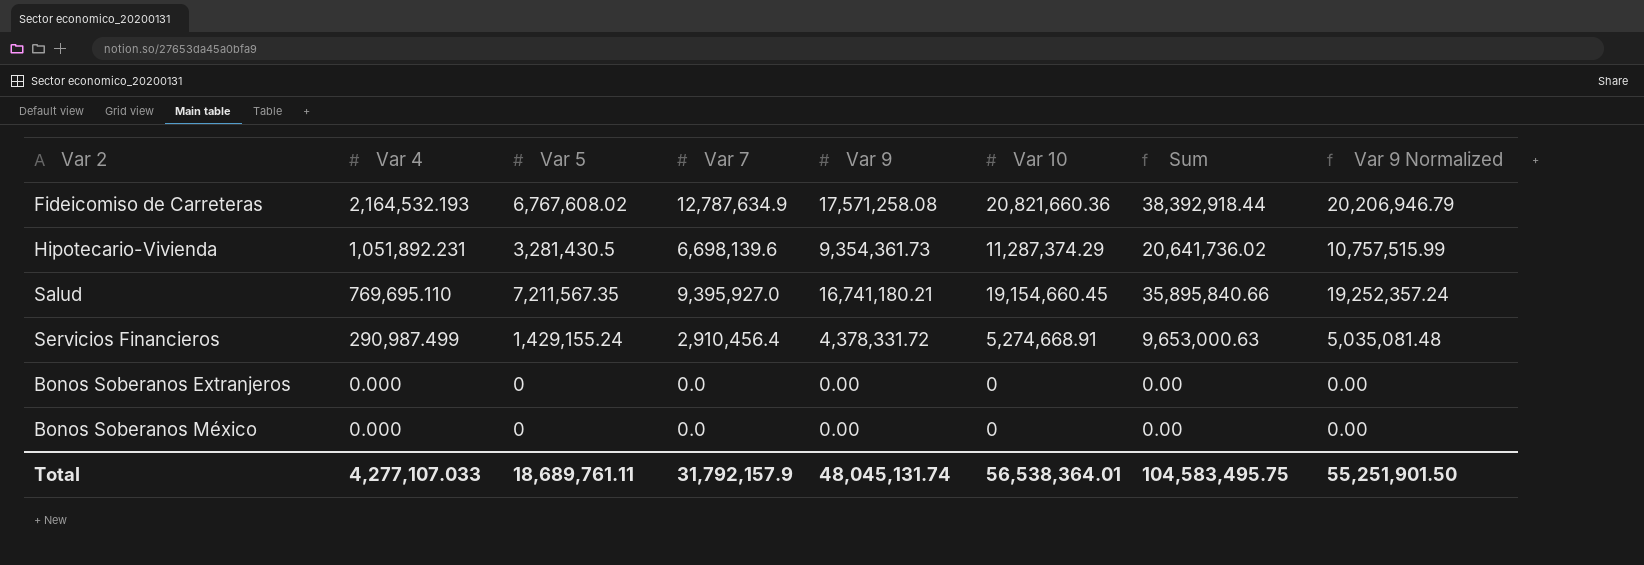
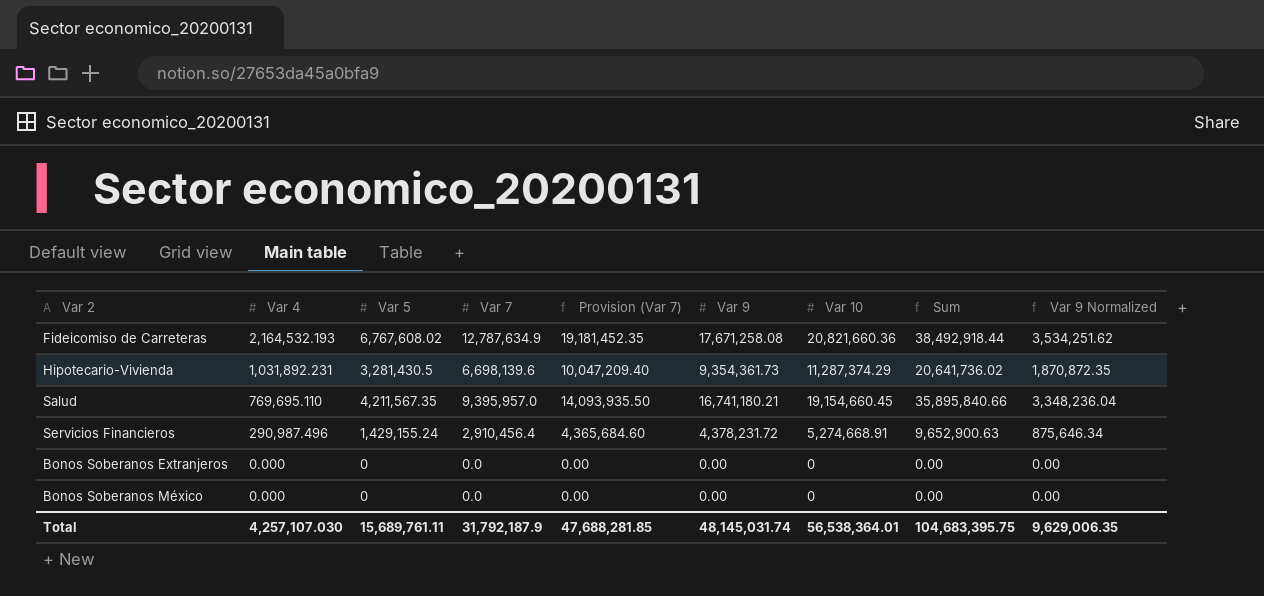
column Provision (Var 7) | formula: none -> [Var 7] * 1.5
column Var 9 Normalized | formula: [Var 9] * 1.15 -> [Var 9] * 0.2
Fideicomiso de Carreteras | Var 9: 17,571,258.08 -> 17,671,258.08
Fideicomiso de Carreteras | Sum: 38,392,918.44 -> 38,492,918.44
Hipotecario-Vivienda | Var 4: 1,051,892.231 -> 1,031,892.231
Salud | Var 5: 7,211,567.35 -> 4,211,567.35
Salud | Var 7: 9,395,927.0 -> 9,395,957.0
Servicios Financieros | Var 4: 290,987.499 -> 290,987.496
Servicios Financieros | Var 9: 4,378,331.72 -> 4,378,231.72
Servicios Financieros | Sum: 9,653,000.63 -> 9,652,900.63
Total | Var 4: 4,277,107.033 -> 4,257,107.030
Total | Var 5: 18,689,761.11 -> 15,689,761.11
Total | Var 7: 31,792,157.9 -> 31,792,187.9
Total | Var 9: 48,045,131.74 -> 48,145,031.74
Total | Sum: 104,583,495.75 -> 104,683,395.75
Total | Var 9 Normalized: 55,251,901.50 -> 9,629,006.35

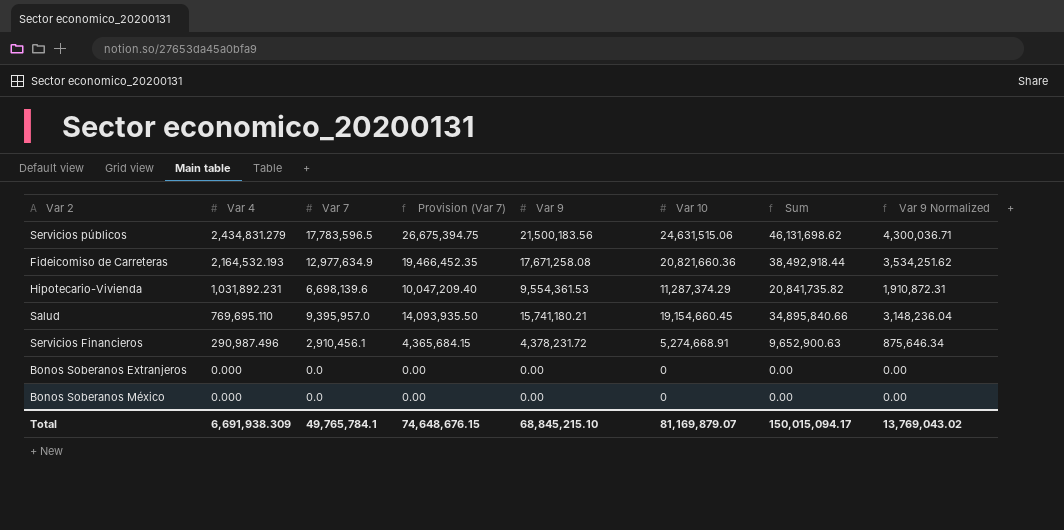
column Var 5 | position: 3 -> none
row Servicios públicos: none -> 2,434,831.279 | 17,783,596.5 | 26,675,394.75 | 21,500,183.56 | 24,631,515.06 | 46,131,698.62 | 4,300,036.71
Fideicomiso de Carreteras | Var 7: 12,787,634.9 -> 12,977,634.9
Fideicomiso de Carreteras | Provision (Var 7): 19,181,452.35 -> 19,466,452.35
Hipotecario-Vivienda | Var 9: 9,354,361.73 -> 9,554,361.53
Hipotecario-Vivienda | Sum: 20,641,736.02 -> 20,841,735.82
Hipotecario-Vivienda | Var 9 Normalized: 1,870,872.35 -> 1,910,872.31
Salud | Var 9: 16,741,180.21 -> 15,741,180.21
Salud | Sum: 35,895,840.66 -> 34,895,840.66
Salud | Var 9 Normalized: 3,348,236.04 -> 3,148,236.04
Servicios Financieros | Var 7: 2,910,456.4 -> 2,910,456.1
Servicios Financieros | Provision (Var 7): 4,365,684.60 -> 4,365,684.15
Total | Var 4: 4,257,107.030 -> 6,691,938.309
Total | Var 7: 31,792,187.9 -> 49,765,784.1
Total | Provision (Var 7): 47,688,281.85 -> 74,648,676.15
Total | Var 9: 48,145,031.74 -> 68,845,215.10
Total | Var 10: 56,538,364.01 -> 81,169,879.07
Total | Sum: 104,683,395.75 -> 150,015,094.17
Total | Var 9 Normalized: 9,629,006.35 -> 13,769,043.02

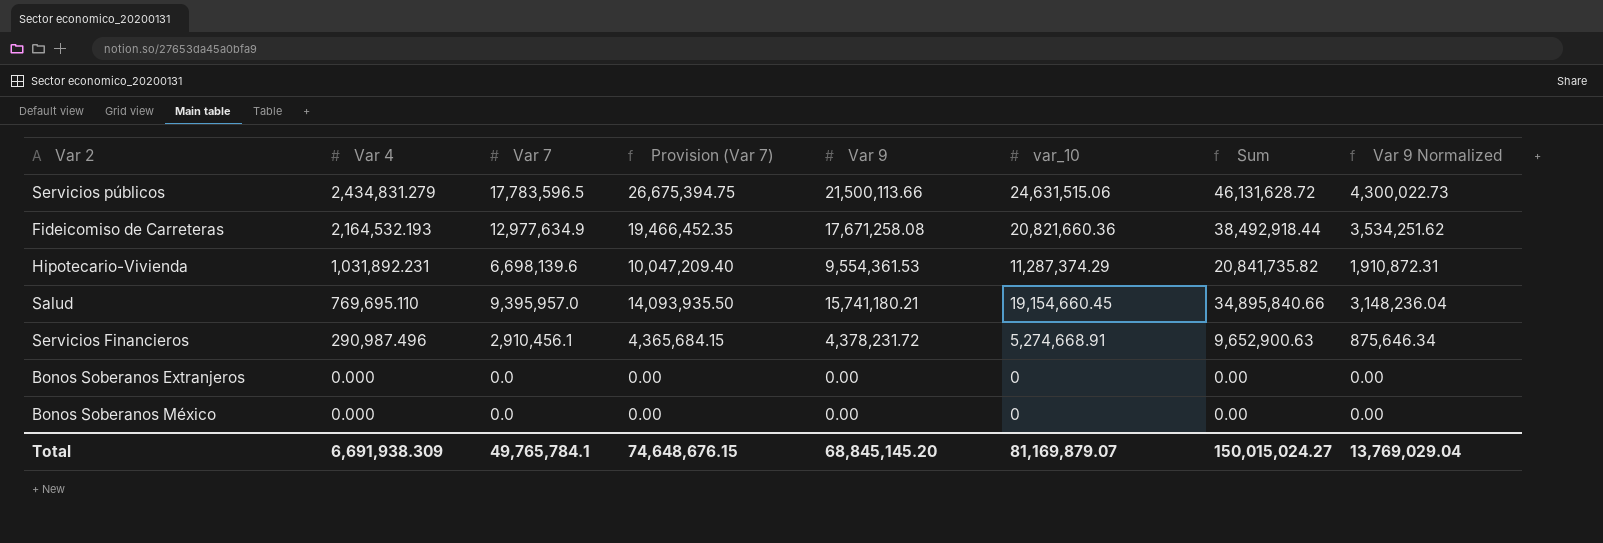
column name: Var 10 -> var_10
Servicios públicos | Var 9: 21,500,183.56 -> 21,500,113.66
Servicios públicos | Sum: 46,131,698.62 -> 46,131,628.72
Servicios públicos | Var 9 Normalized: 4,300,036.71 -> 4,300,022.73
Total | Var 9: 68,845,215.10 -> 68,845,145.20
Total | Sum: 150,015,094.17 -> 150,015,024.27
Total | Var 9 Normalized: 13,769,043.02 -> 13,769,029.04

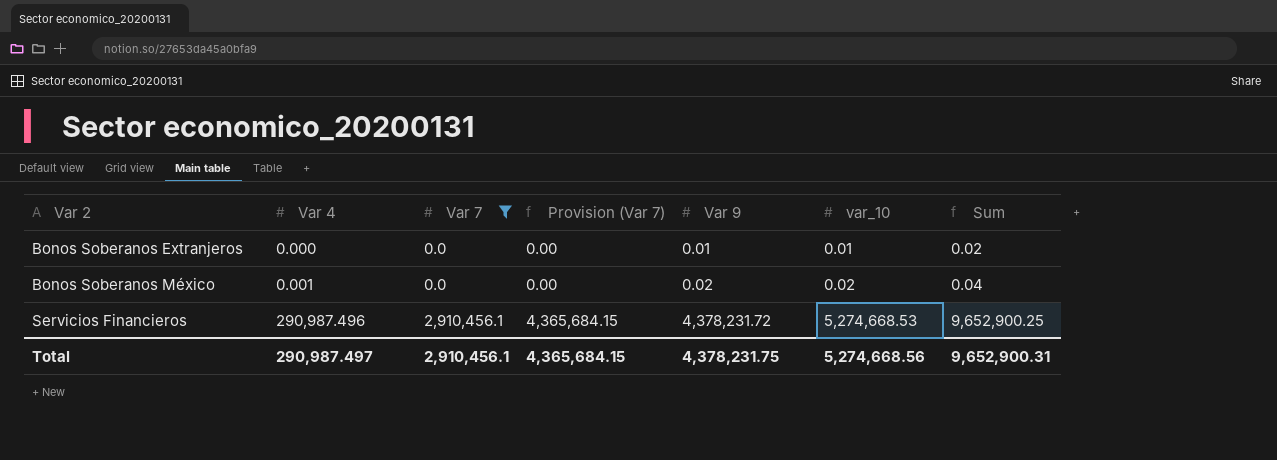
filter: none -> Var 7 <= 2,910,456.1
row order: Var 4 descending -> Var 2 ascending
column Var 9 Normalized | formula: [Var 9] * 0.2 -> none
Bonos Soberanos Extranjeros | Var 9: 0.00 -> 0.01
Bonos Soberanos Extranjeros | var_10: 0 -> 0.01
Bonos Soberanos Extranjeros | Sum: 0.00 -> 0.02
Bonos Soberanos México | Var 4: 0.000 -> 0.001
Bonos Soberanos México | Var 9: 0.00 -> 0.02
Bonos Soberanos México | var_10: 0 -> 0.02
Bonos Soberanos México | Sum: 0.00 -> 0.04
Servicios Financieros | var_10: 5,274,668.91 -> 5,274,668.53
Servicios Financieros | Sum: 9,652,900.63 -> 9,652,900.25
Total | Var 4: 6,691,938.309 -> 290,987.497
Total | Var 7: 49,765,784.1 -> 2,910,456.1
Total | Provision (Var 7): 74,648,676.15 -> 4,365,684.15
Total | Var 9: 68,845,145.20 -> 4,378,231.75
Total | var_10: 81,169,879.07 -> 5,274,668.56
Total | Sum: 150,015,024.27 -> 9,652,900.31

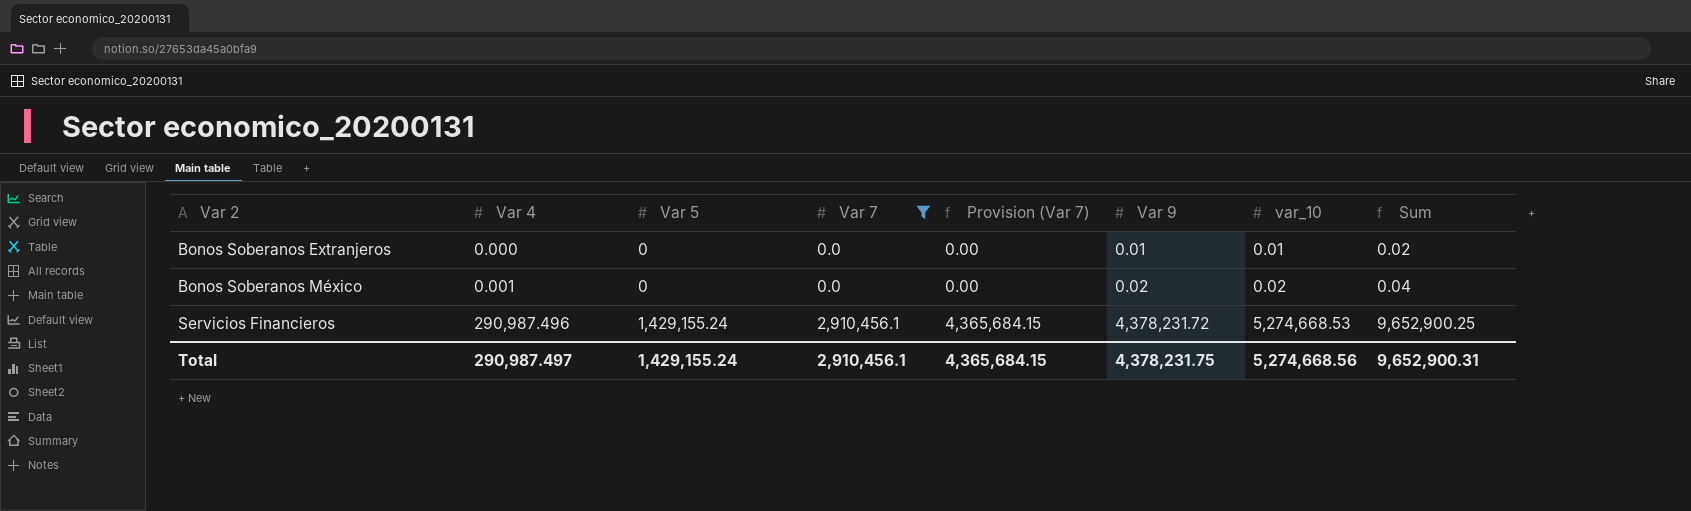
column Var 5 | position: none -> 3

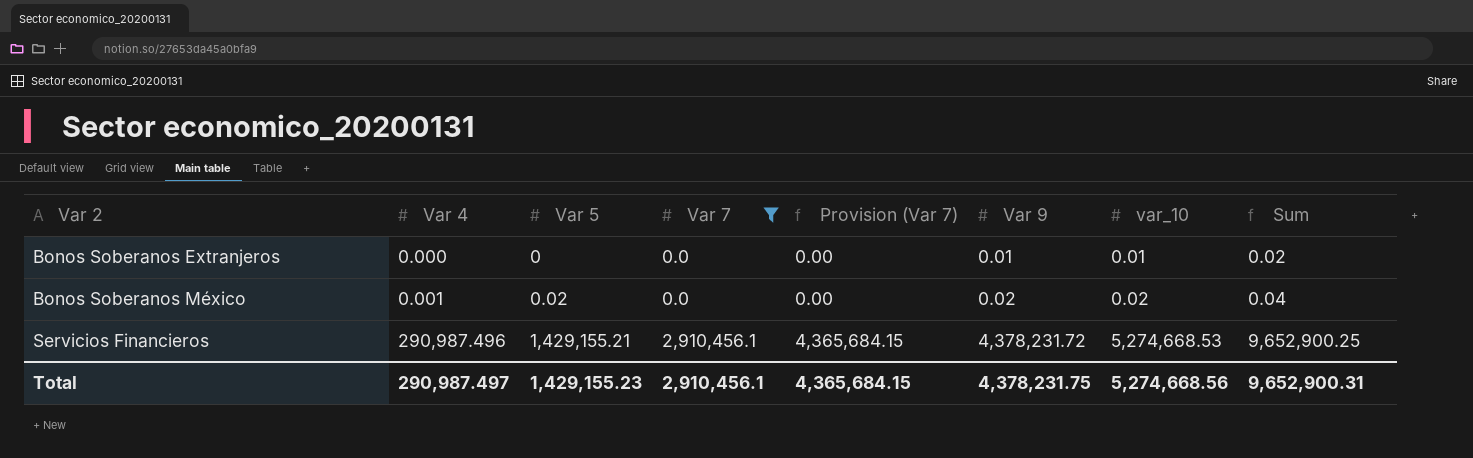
Bonos Soberanos México | Var 5: 0 -> 0.02
Servicios Financieros | Var 5: 1,429,155.24 -> 1,429,155.21
Total | Var 5: 1,429,155.24 -> 1,429,155.23

